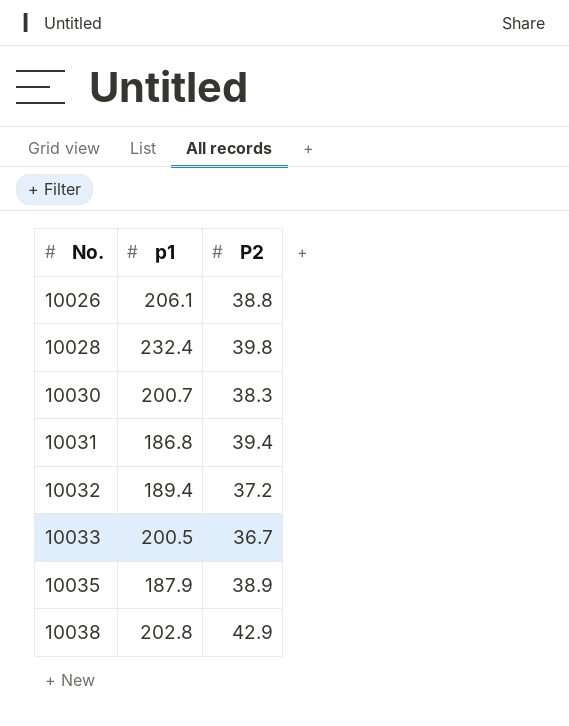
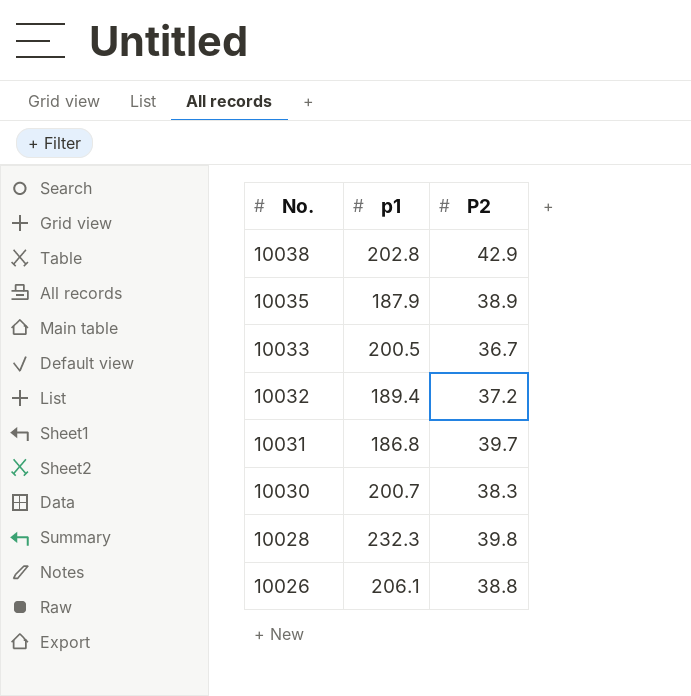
row order: No. ascending -> No. descending
10031 | P2: 39.4 -> 39.7
10028 | p1: 232.4 -> 232.3

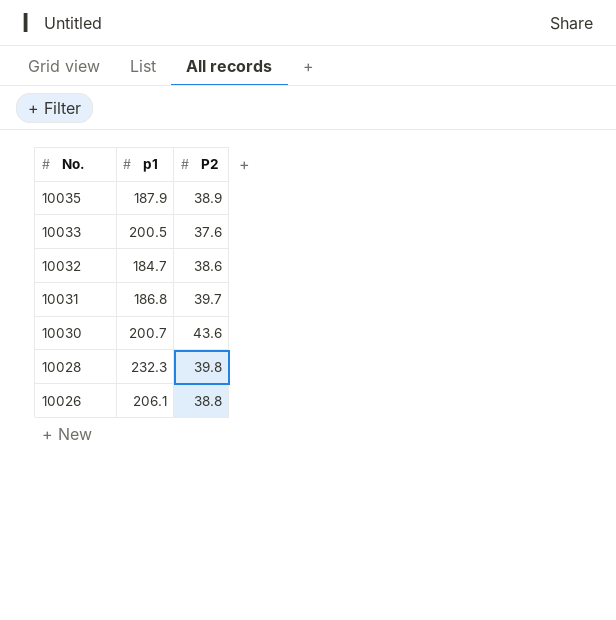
row 10038: 202.8 | 42.9 -> none
10033 | P2: 36.7 -> 37.6
10032 | p1: 189.4 -> 184.7
10032 | P2: 37.2 -> 38.6
10030 | P2: 38.3 -> 43.6

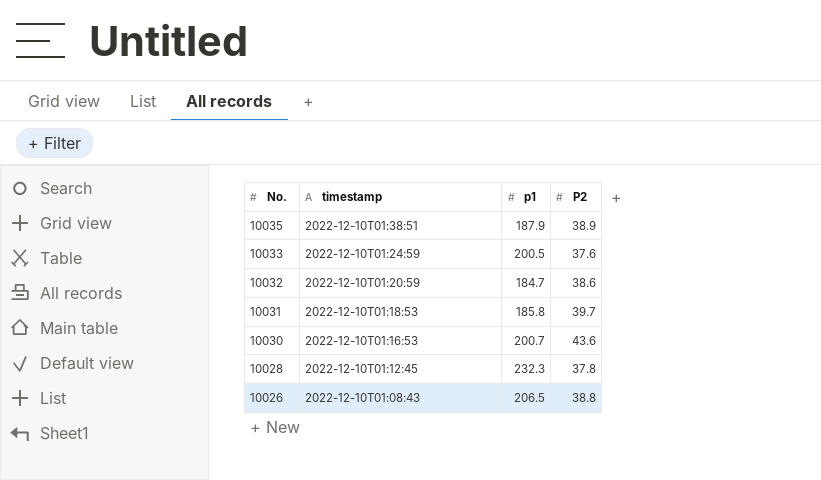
column timestamp | position: none -> 2
10031 | p1: 186.8 -> 185.8
10028 | P2: 39.8 -> 37.8
10026 | p1: 206.1 -> 206.5

